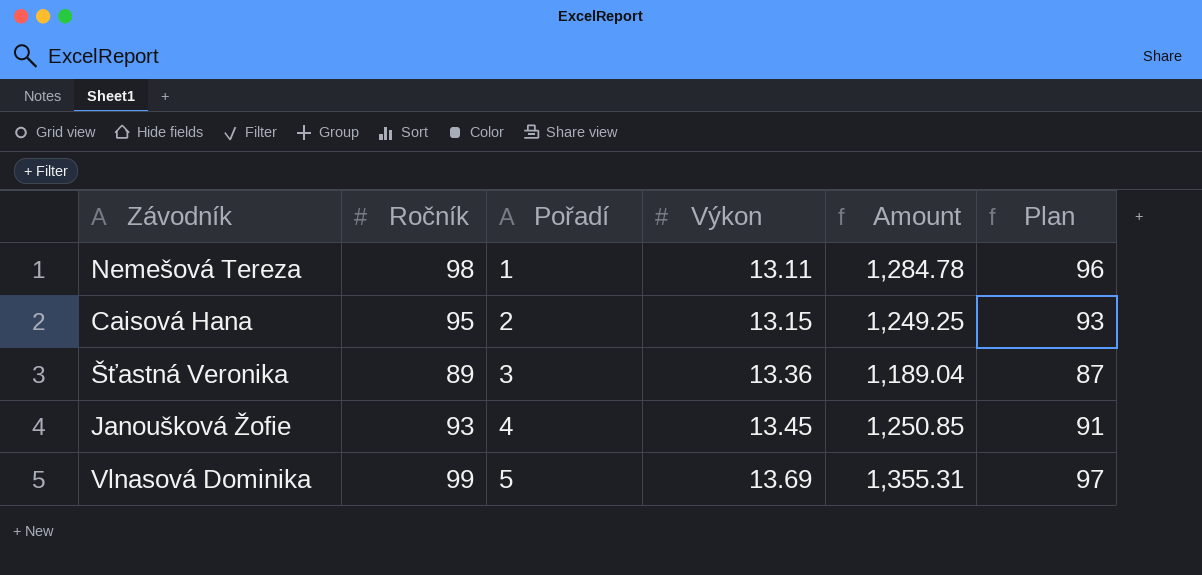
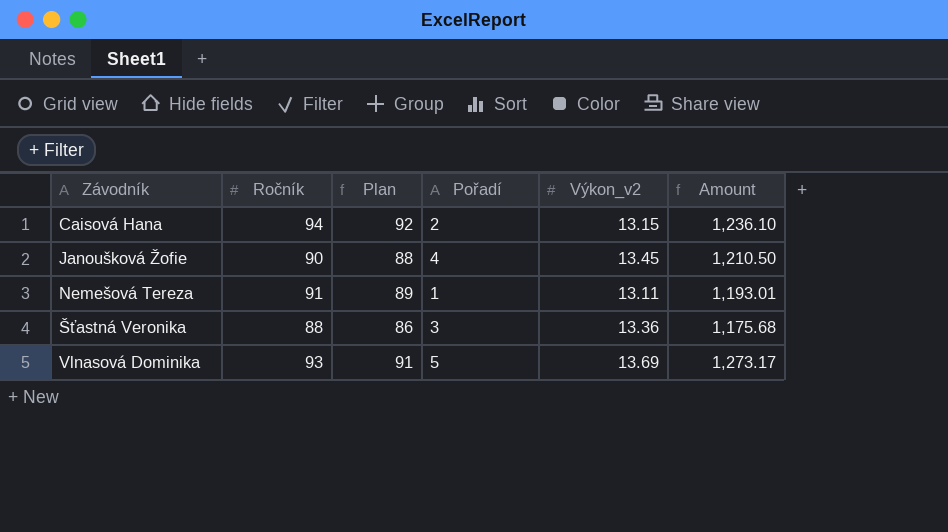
row order: Pořadí ascending -> Závodník ascending
column Plan | position: 6 -> 3
column name: Výkon -> Výkon_v2
Caisová Hana | Ročník: 95 -> 94
Caisová Hana | Plan: 93 -> 92
Caisová Hana | Amount: 1,249.25 -> 1,236.10
Janoušková Žofie | Ročník: 93 -> 90
Janoušková Žofie | Plan: 91 -> 88
Janoušková Žofie | Amount: 1,250.85 -> 1,210.50
Nemešová Tereza | Ročník: 98 -> 91
Nemešová Tereza | Plan: 96 -> 89
Nemešová Tereza | Amount: 1,284.78 -> 1,193.01
Šťastná Veronika | Ročník: 89 -> 88
Šťastná Veronika | Plan: 87 -> 86
Šťastná Veronika | Amount: 1,189.04 -> 1,175.68
Vlnasová Dominika | Ročník: 99 -> 93
Vlnasová Dominika | Plan: 97 -> 91
Vlnasová Dominika | Amount: 1,355.31 -> 1,273.17

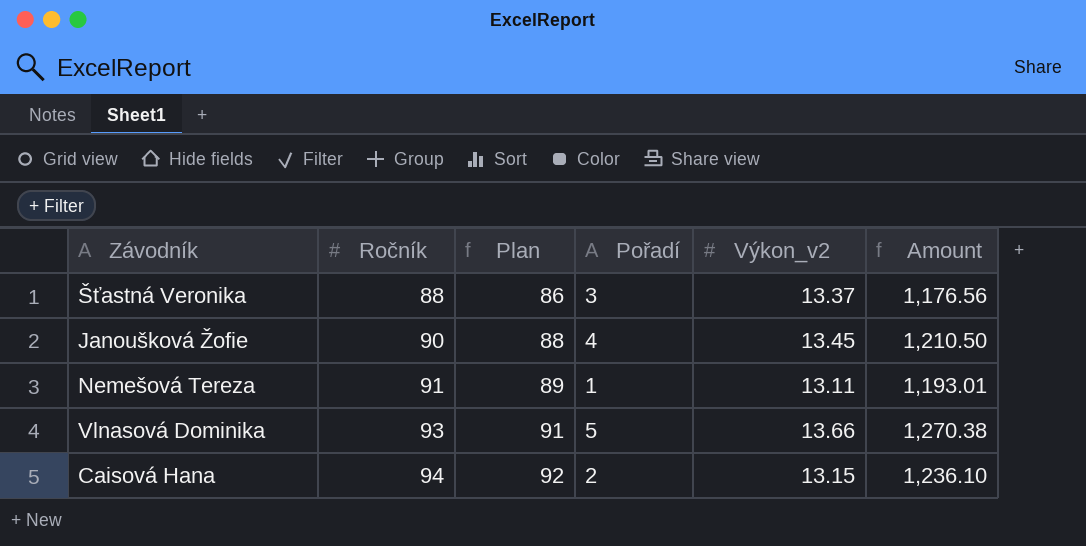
row order: Závodník ascending -> Ročník ascending
Šťastná Veronika | Výkon_v2: 13.36 -> 13.37
Šťastná Veronika | Amount: 1,175.68 -> 1,176.56
Vlnasová Dominika | Výkon_v2: 13.69 -> 13.66
Vlnasová Dominika | Amount: 1,273.17 -> 1,270.38

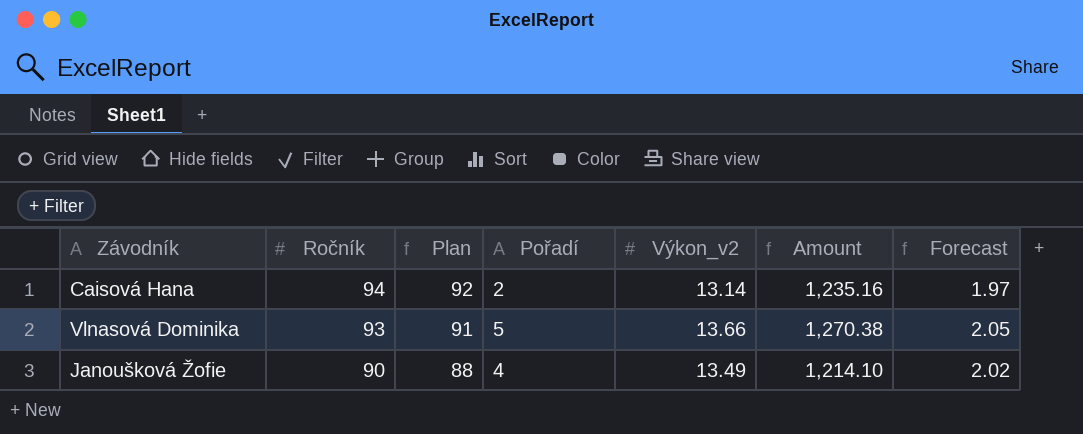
row order: Ročník ascending -> Ročník descending
column Forecast | formula: none -> [Výkon_v2] * 0.15
row Šťastná Veronika: 88 | 86 | 3 | 13.37 | 1,176.56 -> none
row Nemešová Tereza: 91 | 89 | 1 | 13.11 | 1,193.01 -> none
Caisová Hana | Výkon_v2: 13.15 -> 13.14
Caisová Hana | Amount: 1,236.10 -> 1,235.16
Janoušková Žofie | Výkon_v2: 13.45 -> 13.49
Janoušková Žofie | Amount: 1,210.50 -> 1,214.10

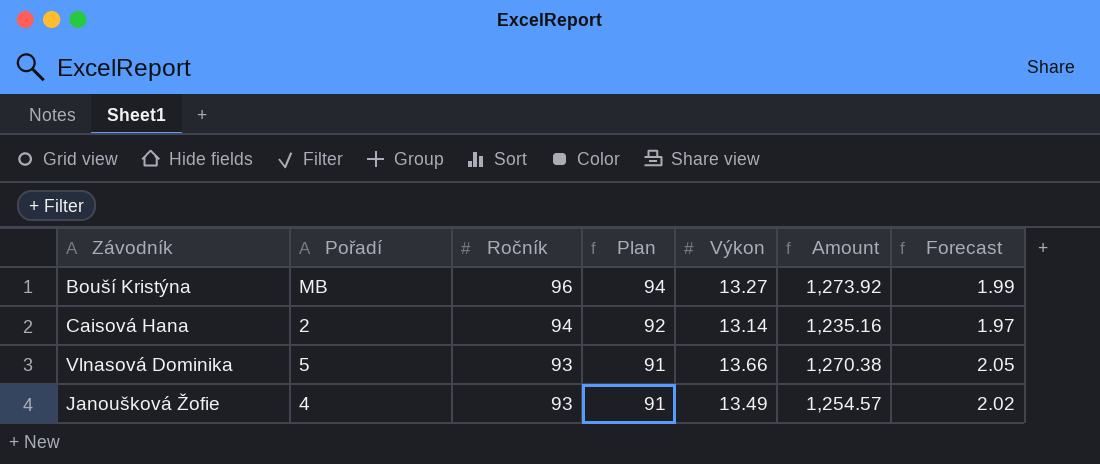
column Pořadí | position: 4 -> 2
column name: Výkon_v2 -> Výkon
row Bouší Kristýna: none -> MB | 96 | 94 | 13.27 | 1,273.92 | 1.99
Janoušková Žofie | Ročník: 90 -> 93
Janoušková Žofie | Plan: 88 -> 91
Janoušková Žofie | Amount: 1,214.10 -> 1,254.57

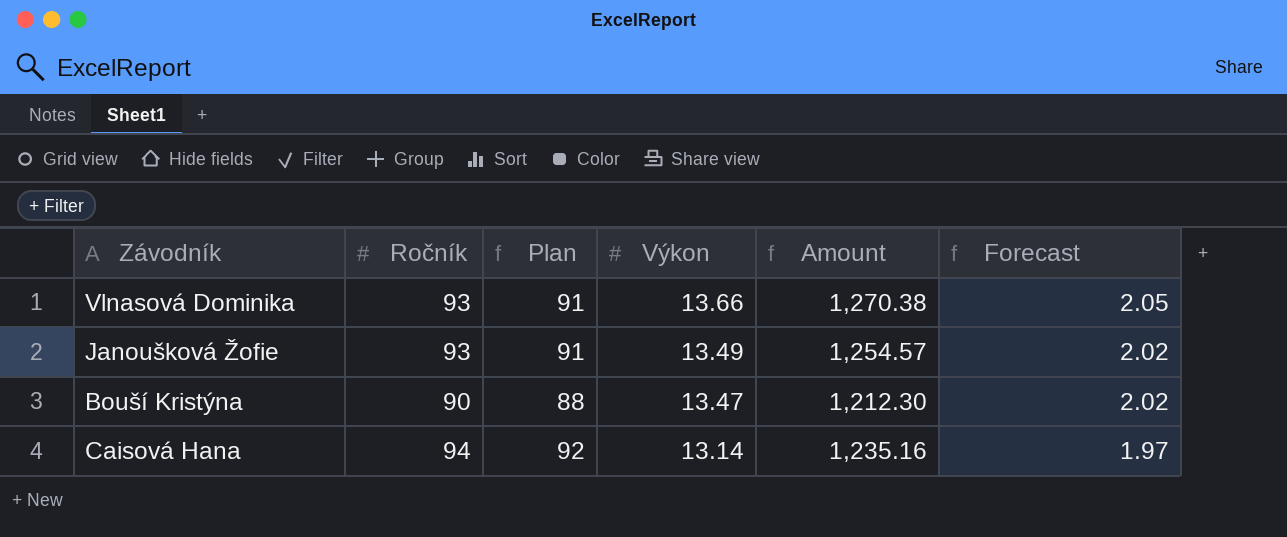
row order: Ročník descending -> Výkon descending
column Pořadí | position: 2 -> none
Bouší Kristýna | Ročník: 96 -> 90
Bouší Kristýna | Plan: 94 -> 88
Bouší Kristýna | Výkon: 13.27 -> 13.47
Bouší Kristýna | Amount: 1,273.92 -> 1,212.30
Bouší Kristýna | Forecast: 1.99 -> 2.02

